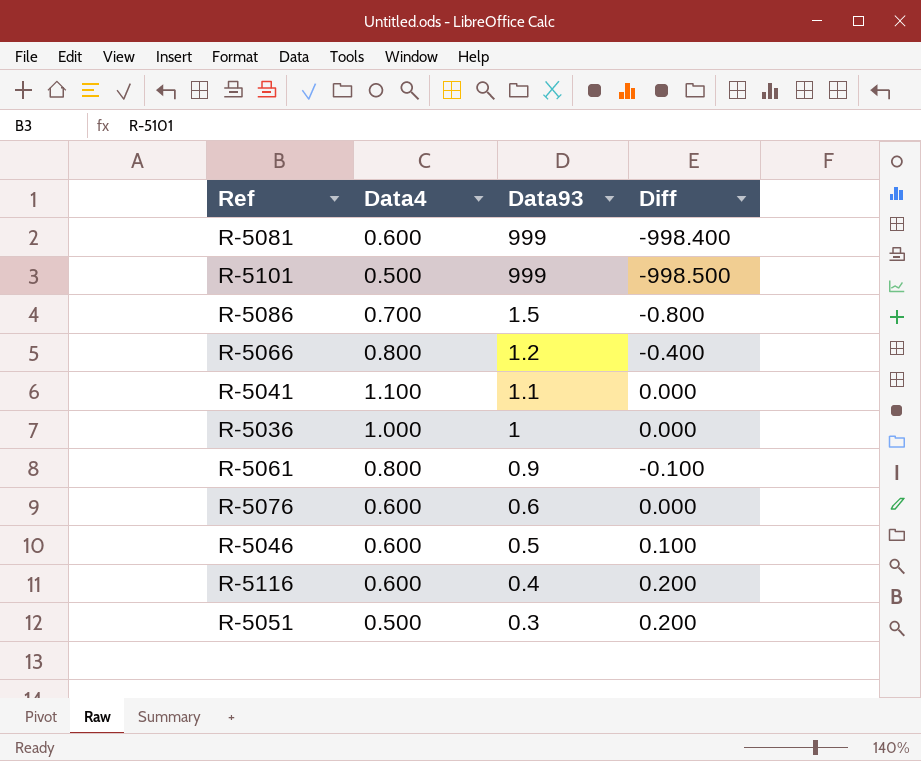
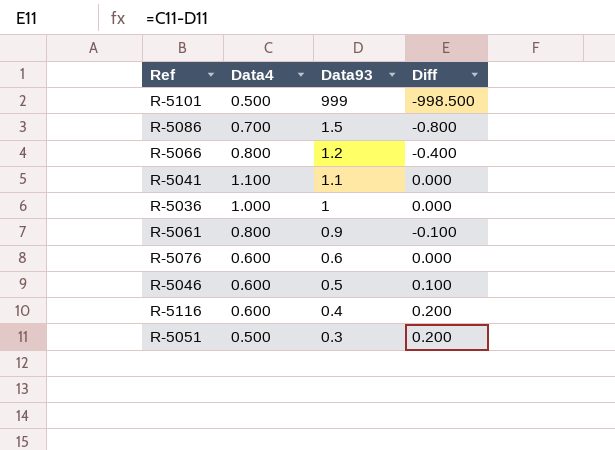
row R-5081: 0.600 | 999 | -998.400 -> none

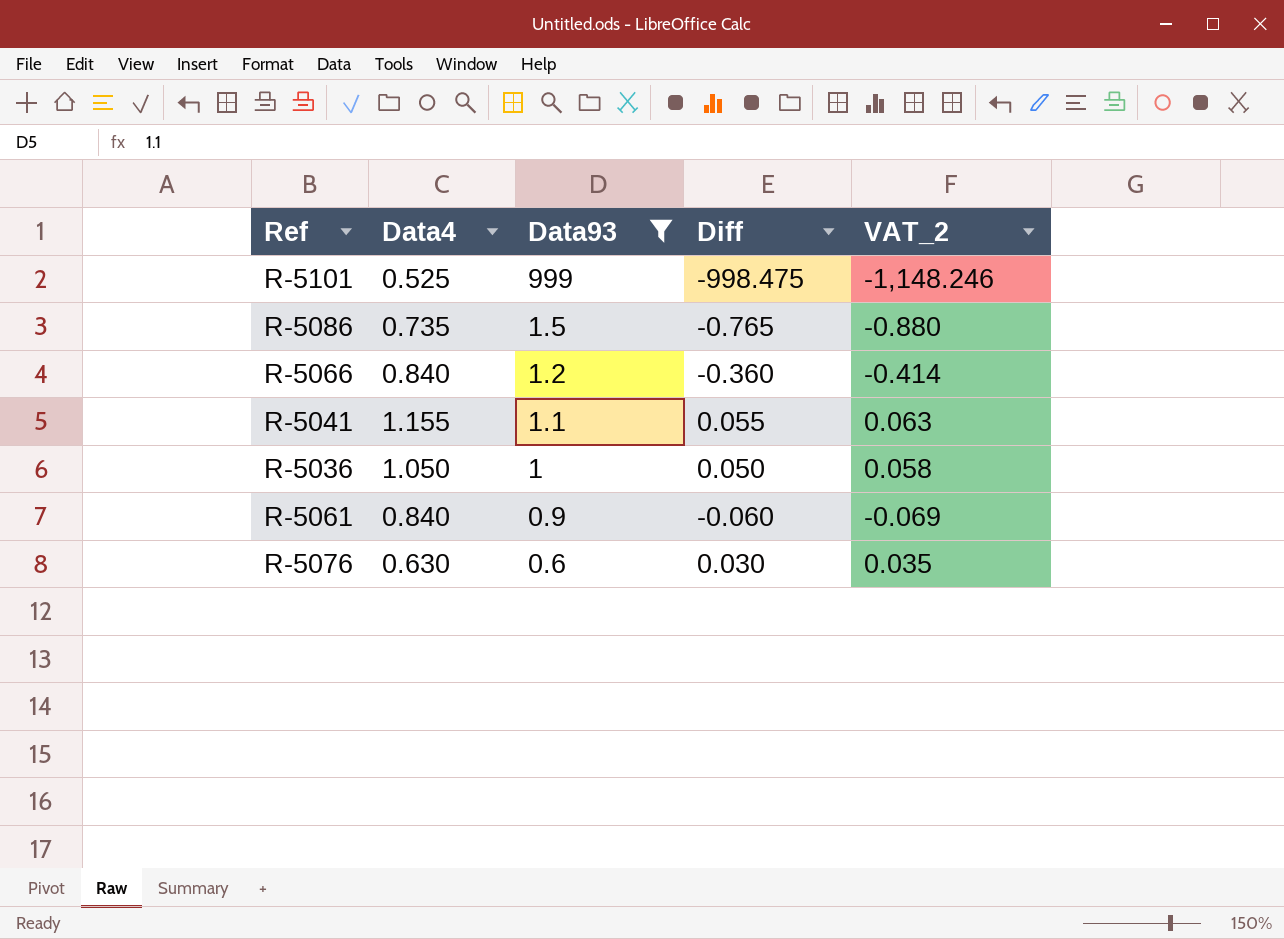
filter: none -> Data93 >= 0.6
column VAT_2 | formula: none -> [Diff] * 1.15
R-5101 | Data4: 0.500 -> 0.525
R-5101 | Diff: -998.500 -> -998.475
R-5086 | Data4: 0.700 -> 0.735
R-5086 | Diff: -0.800 -> -0.765
R-5066 | Data4: 0.800 -> 0.840
R-5066 | Diff: -0.400 -> -0.360
R-5041 | Data4: 1.100 -> 1.155
R-5041 | Diff: 0.000 -> 0.055
R-5036 | Data4: 1.000 -> 1.050
R-5036 | Diff: 0.000 -> 0.050
R-5061 | Data4: 0.800 -> 0.840
R-5061 | Diff: -0.100 -> -0.060
R-5076 | Data4: 0.600 -> 0.630
R-5076 | Diff: 0.000 -> 0.030

